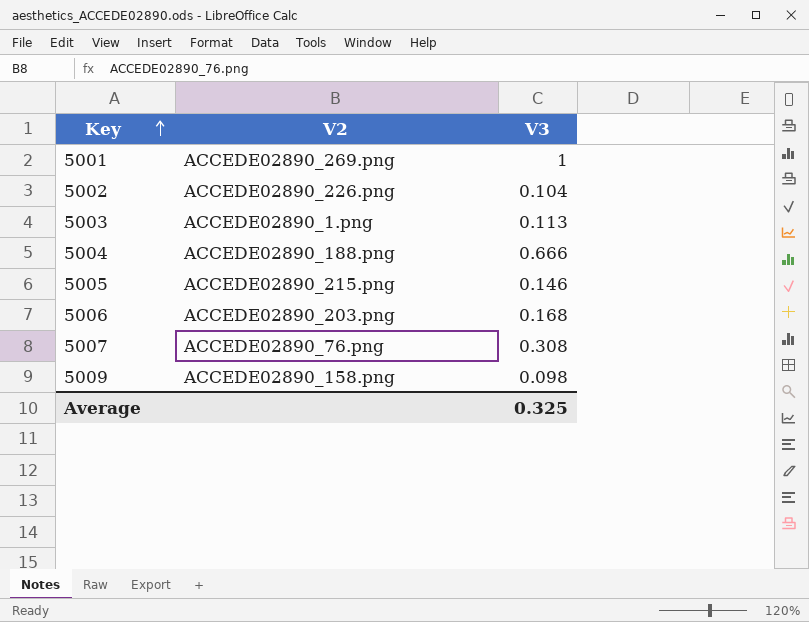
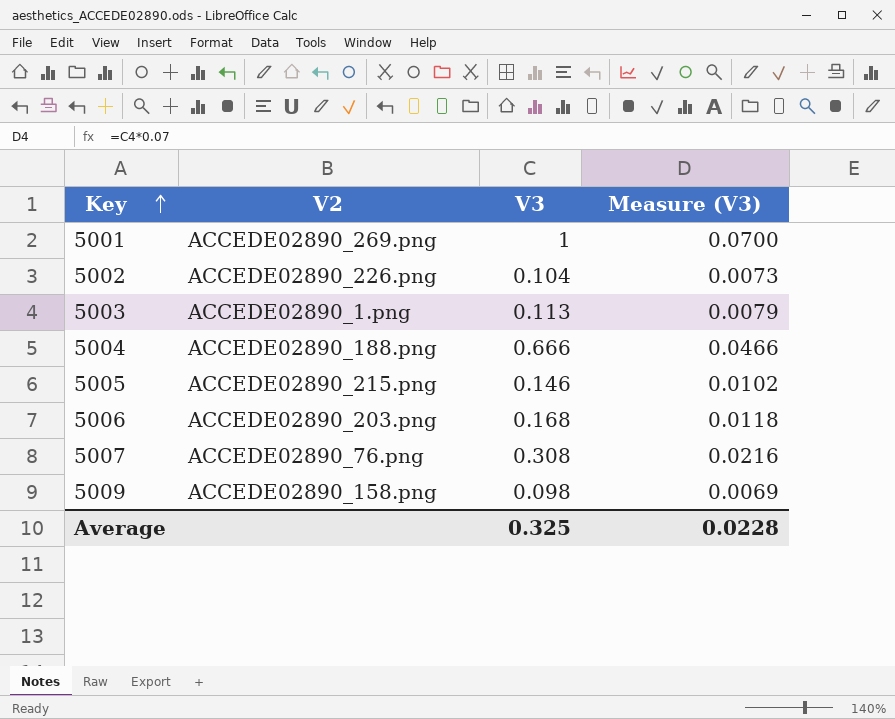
column Measure (V3) | formula: none -> [V3] * 0.07

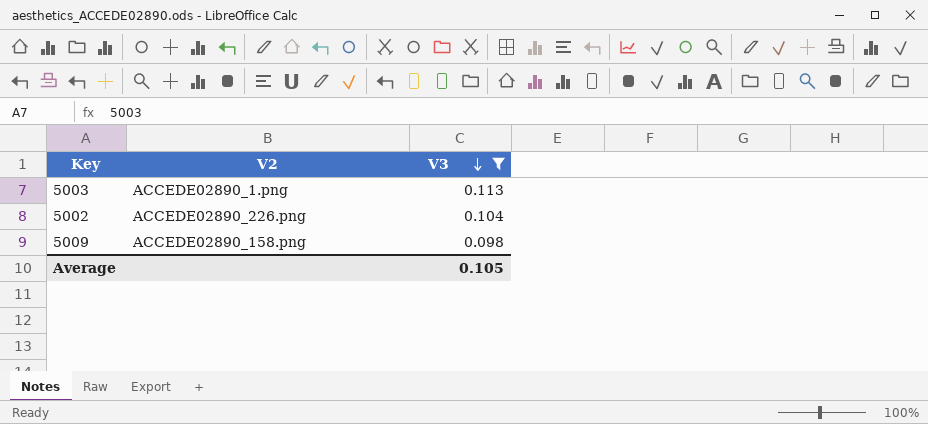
filter: none -> V3 <= 0.113
row order: Key ascending -> V3 descending
column Measure (V3) | formula: [V3] * 0.07 -> none
Average | V3: 0.325 -> 0.105

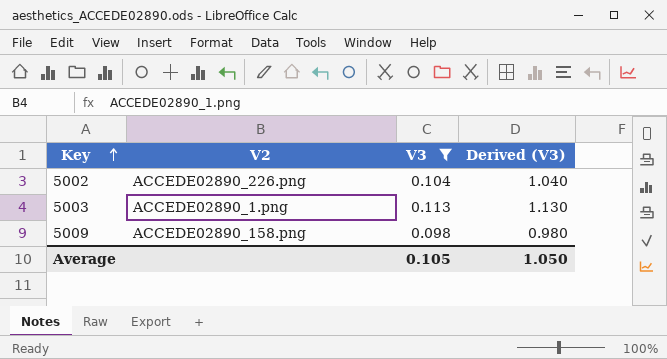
row order: V3 descending -> Key ascending
column Derived (V3) | formula: none -> [V3] * 10

